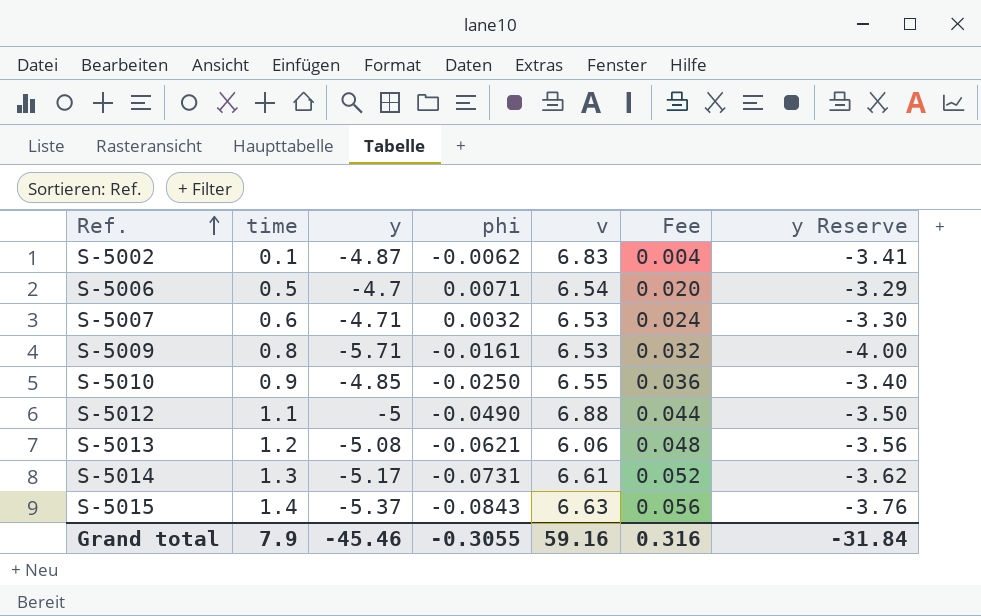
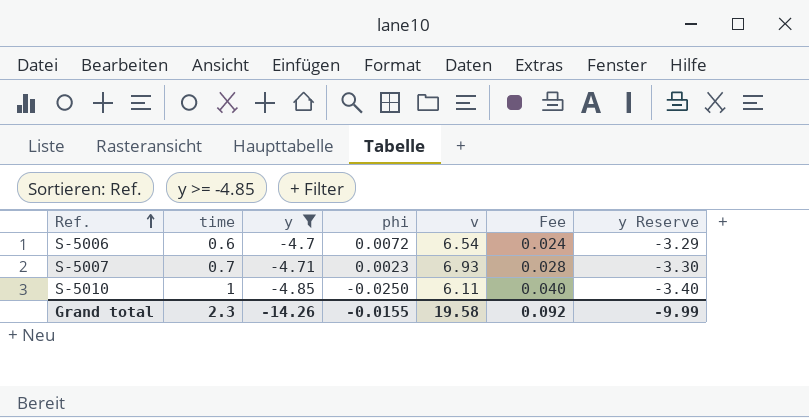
filter: none -> y >= -4.85
S-5006 | time: 0.5 -> 0.6
S-5006 | phi: 0.0071 -> 0.0072
S-5006 | Fee: 0.020 -> 0.024
S-5007 | time: 0.6 -> 0.7
S-5007 | phi: 0.0032 -> 0.0023
S-5007 | v: 6.53 -> 6.93
S-5007 | Fee: 0.024 -> 0.028
S-5010 | time: 0.9 -> 1
S-5010 | v: 6.55 -> 6.11
S-5010 | Fee: 0.036 -> 0.040
Grand total | time: 7.9 -> 2.3
Grand total | y: -45.46 -> -14.26
Grand total | phi: -0.3055 -> -0.0155
Grand total | v: 59.16 -> 19.58
Grand total | Fee: 0.316 -> 0.092
Grand total | y Reserve: -31.84 -> -9.99

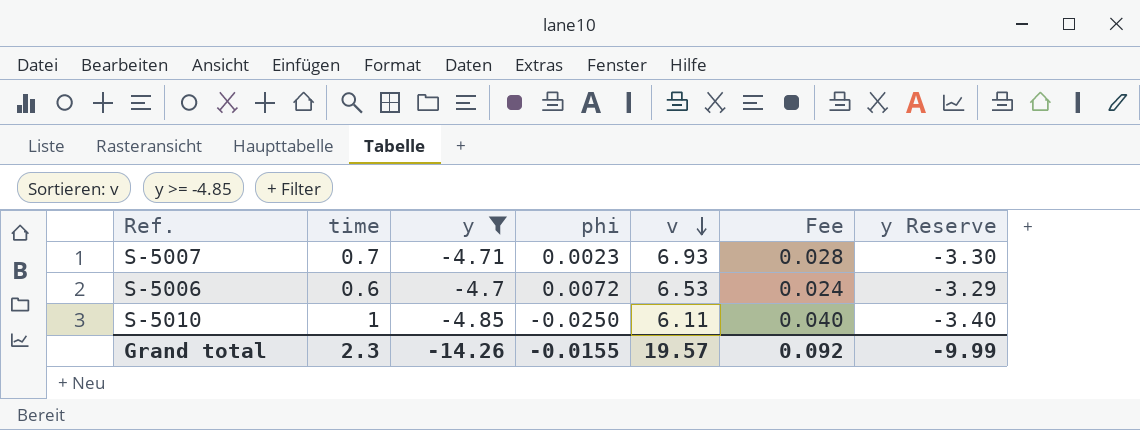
row order: Ref. ascending -> v descending
S-5006 | v: 6.54 -> 6.53
Grand total | v: 19.58 -> 19.57

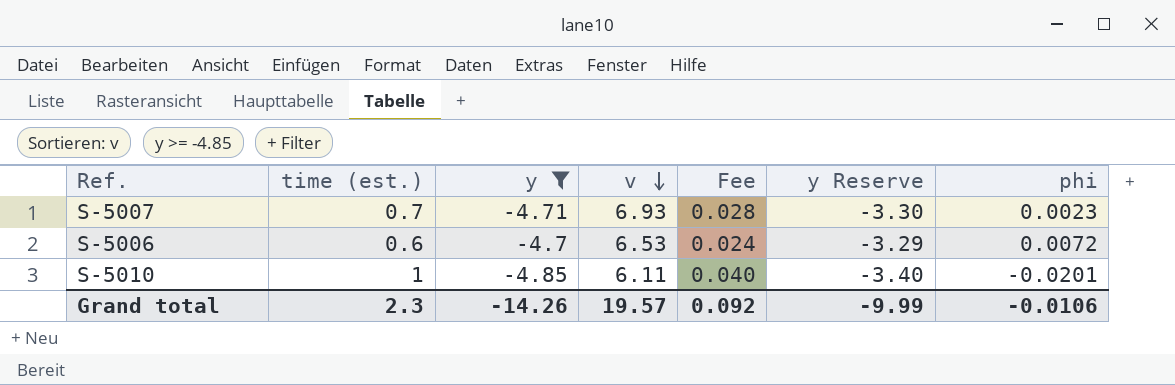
column name: time -> time (est.)
column phi | position: 4 -> 7
S-5010 | phi: -0.0250 -> -0.0201
Grand total | phi: -0.0155 -> -0.0106

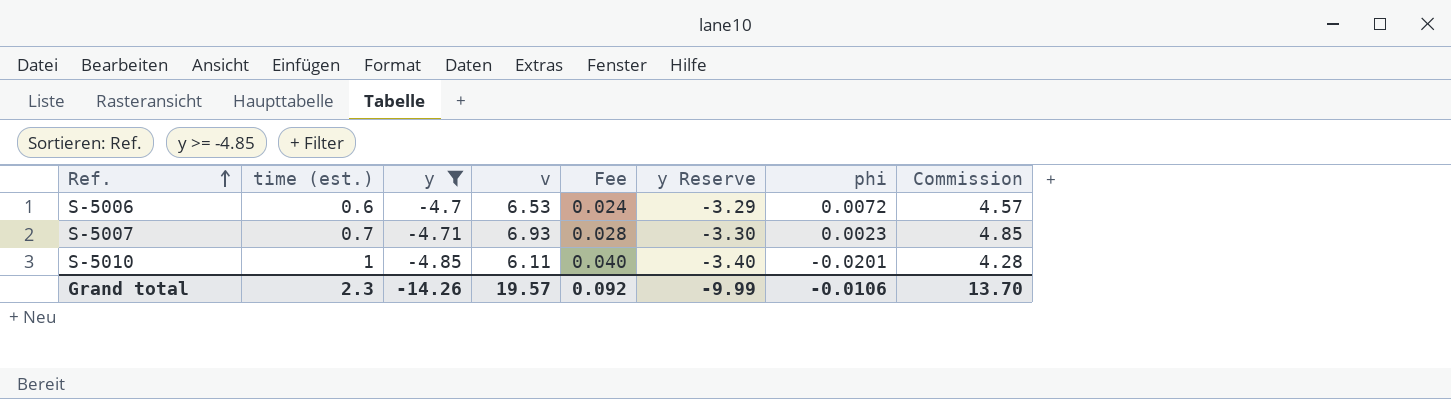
row order: v descending -> Ref. ascending
column Commission | formula: none -> [v] * 0.7

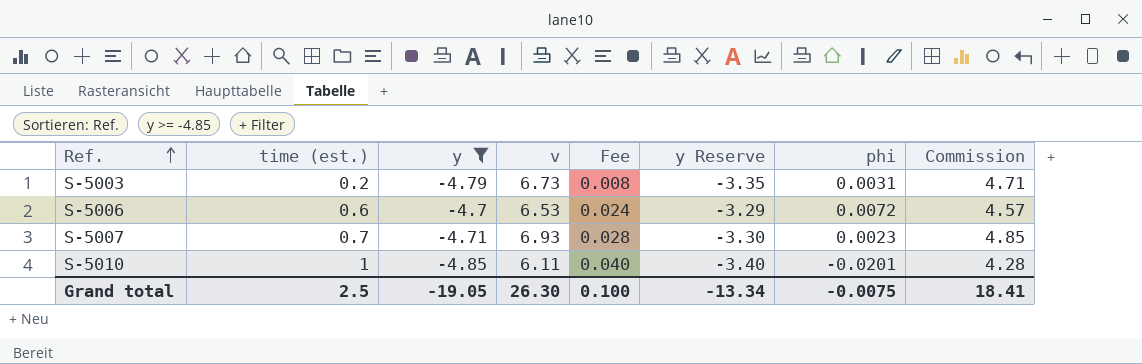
row S-5003: none -> 0.2 | -4.79 | 6.73 | 0.008 | -3.35 | 0.0031 | 4.71
Grand total | time (est.): 2.3 -> 2.5
Grand total | y: -14.26 -> -19.05
Grand total | v: 19.57 -> 26.30
Grand total | Fee: 0.092 -> 0.100
Grand total | y Reserve: -9.99 -> -13.34
Grand total | phi: -0.0106 -> -0.0075
Grand total | Commission: 13.70 -> 18.41

